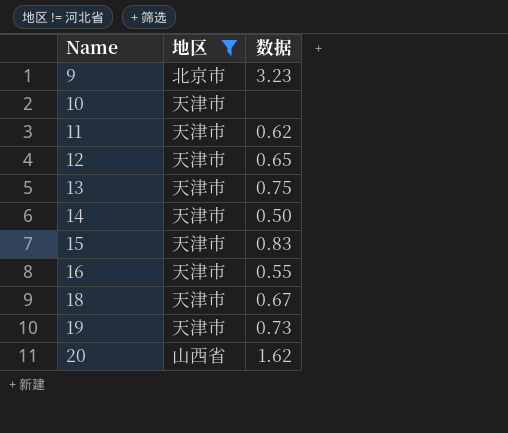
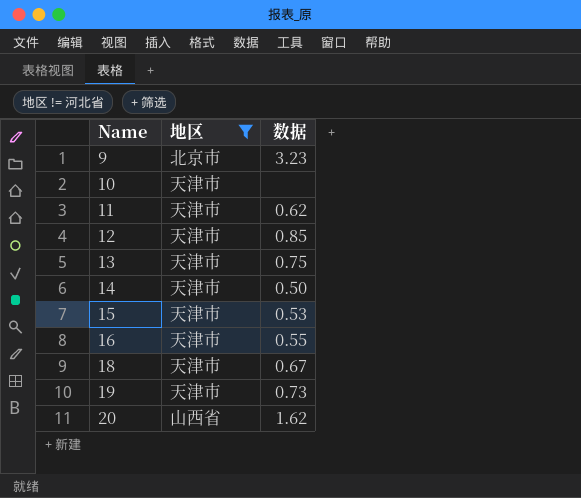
12 | 数据: 0.65 -> 0.85
15 | 数据: 0.83 -> 0.53

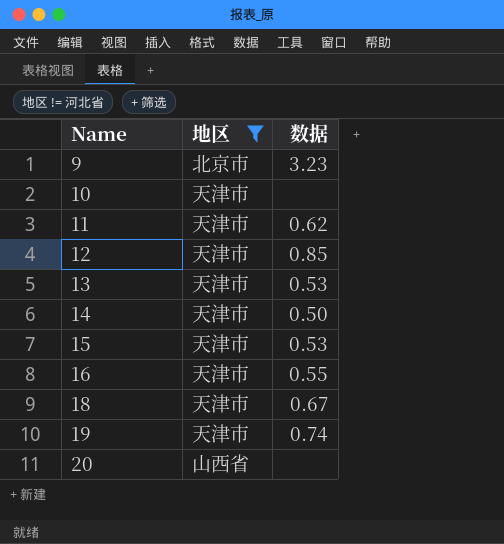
13 | 数据: 0.75 -> 0.53
19 | 数据: 0.73 -> 0.74
20 | 数据: 1.62 -> none

